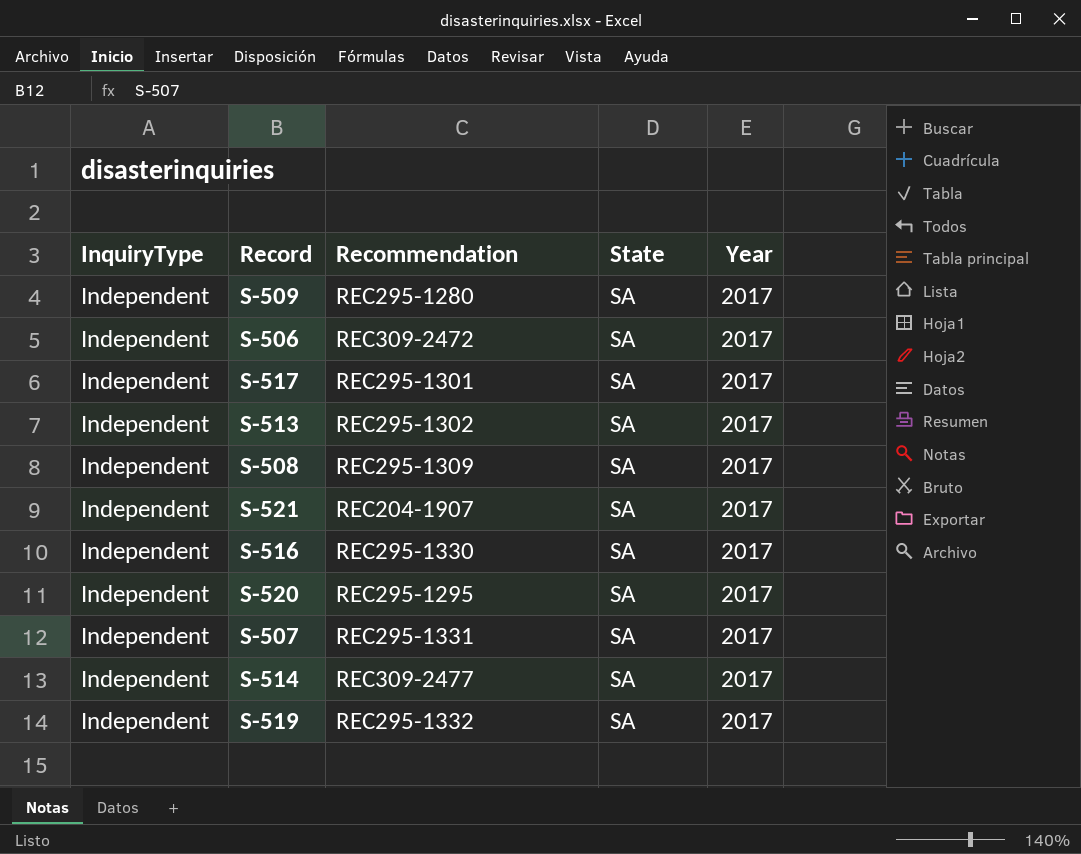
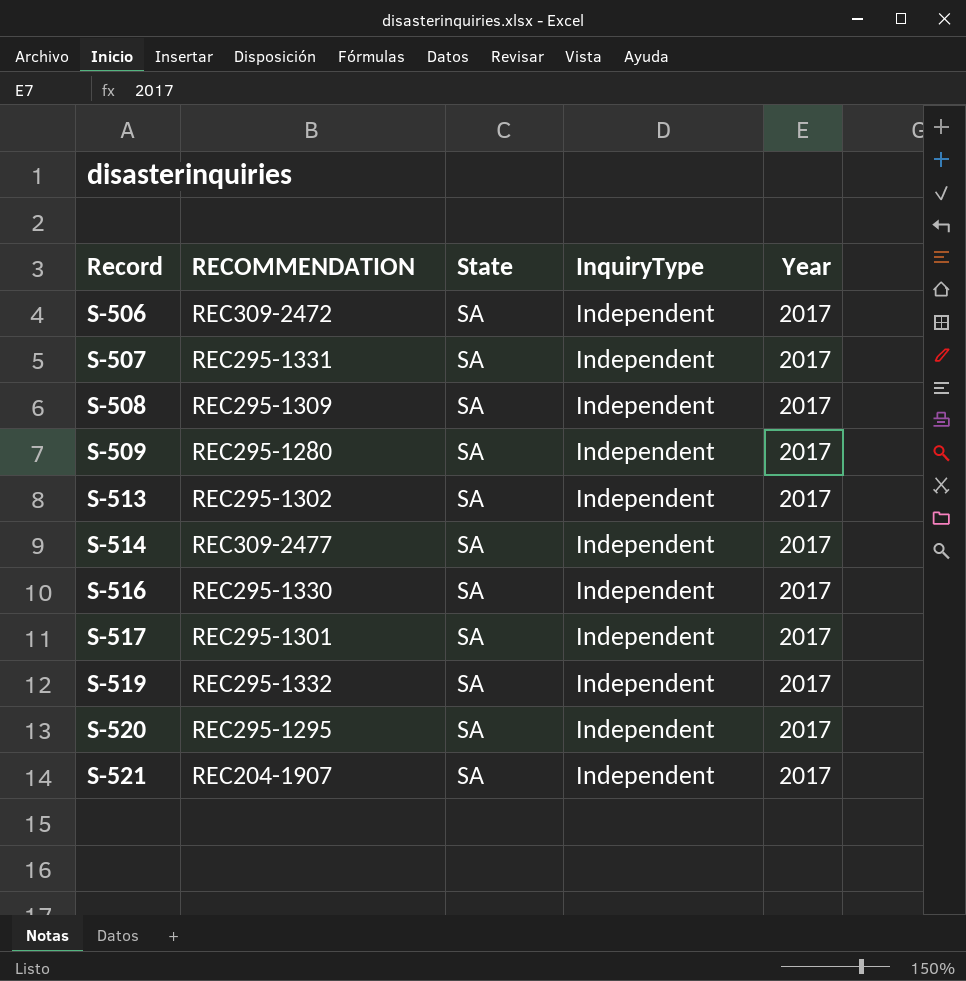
row order: none -> Record ascending
column name: Recommendation -> RECOMMENDATION
column InquiryType | position: 1 -> 4

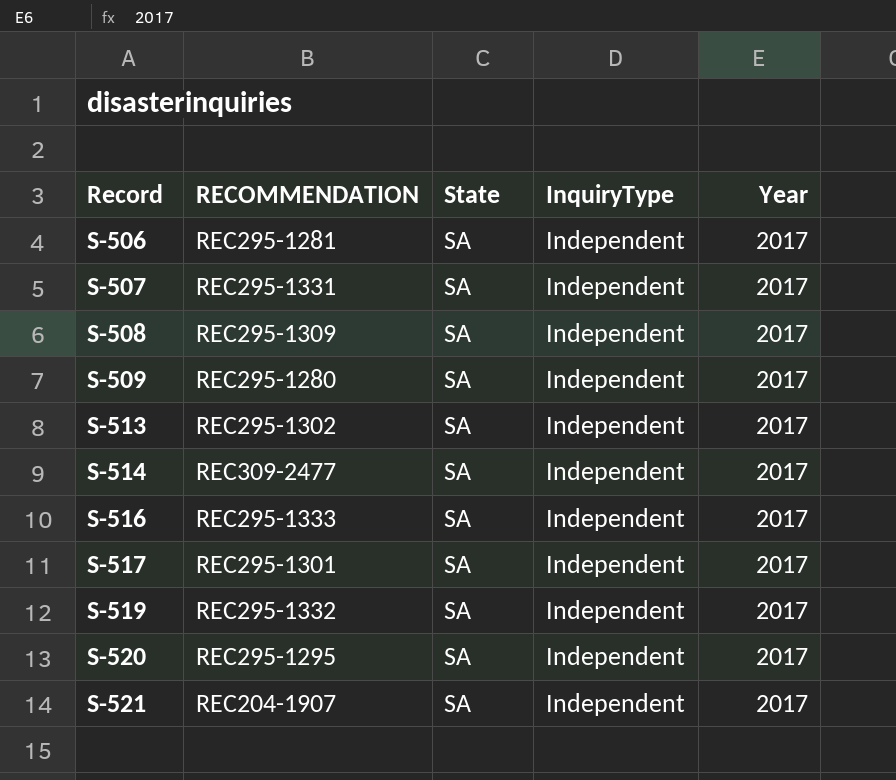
S-506 | RECOMMENDATION: REC309-2472 -> REC295-1281
S-516 | RECOMMENDATION: REC295-1330 -> REC295-1333

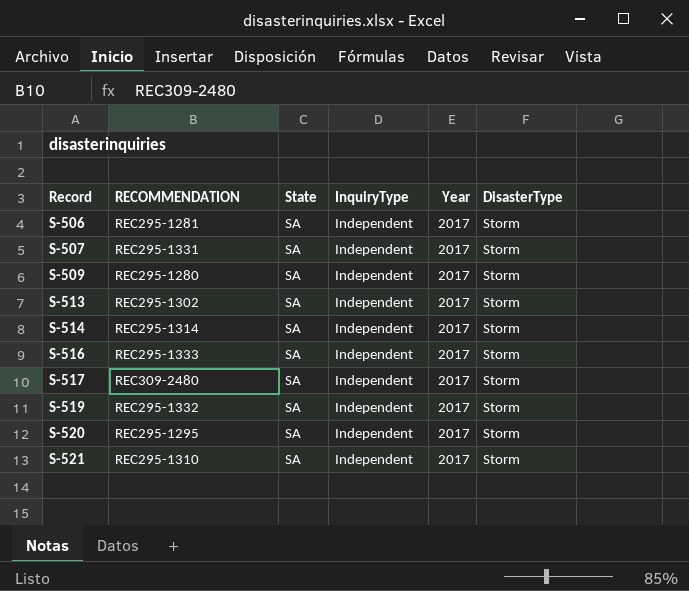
column DisasterType | position: none -> 6
row S-508: REC295-1309 | SA | Independent | 2017 -> none
S-514 | RECOMMENDATION: REC309-2477 -> REC295-1314
S-517 | RECOMMENDATION: REC295-1301 -> REC309-2480
S-521 | RECOMMENDATION: REC204-1907 -> REC295-1310

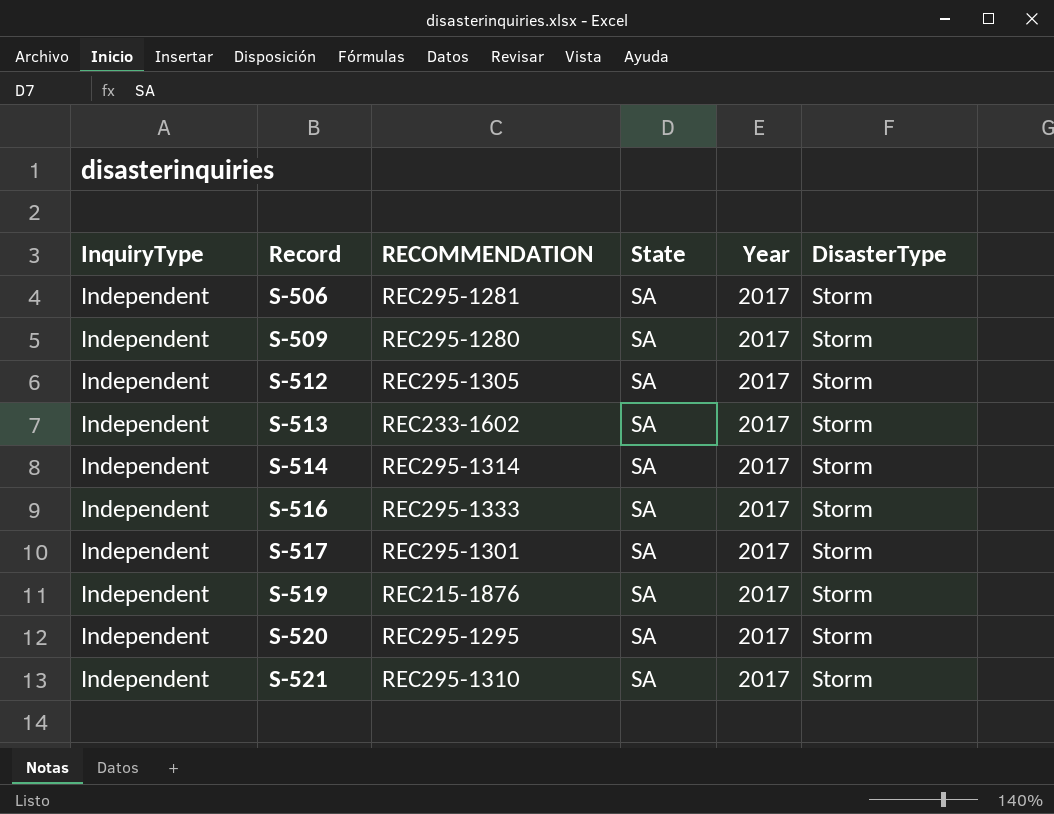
column InquiryType | position: 4 -> 1
row S-507: REC295-1331 | SA | Independent | 2017 | Storm -> none
row S-512: none -> Independent | REC295-1305 | SA | 2017 | Storm
S-513 | RECOMMENDATION: REC295-1302 -> REC233-1602
S-517 | RECOMMENDATION: REC309-2480 -> REC295-1301
S-519 | RECOMMENDATION: REC295-1332 -> REC215-1876

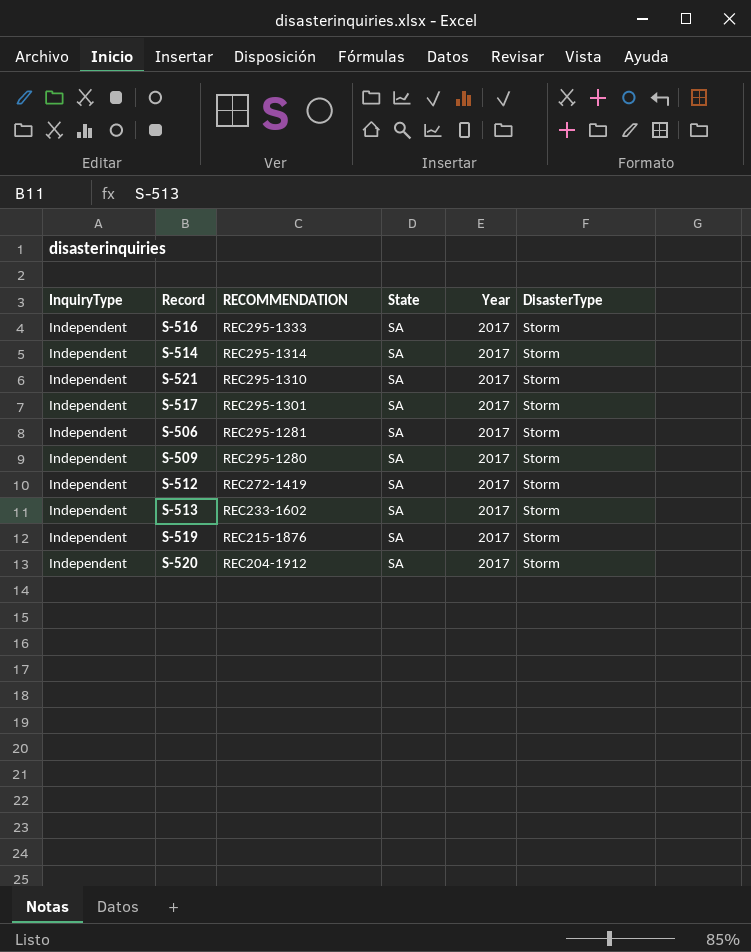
row order: Record ascending -> RECOMMENDATION descending
S-512 | RECOMMENDATION: REC295-1305 -> REC272-1419
S-520 | RECOMMENDATION: REC295-1295 -> REC204-1912

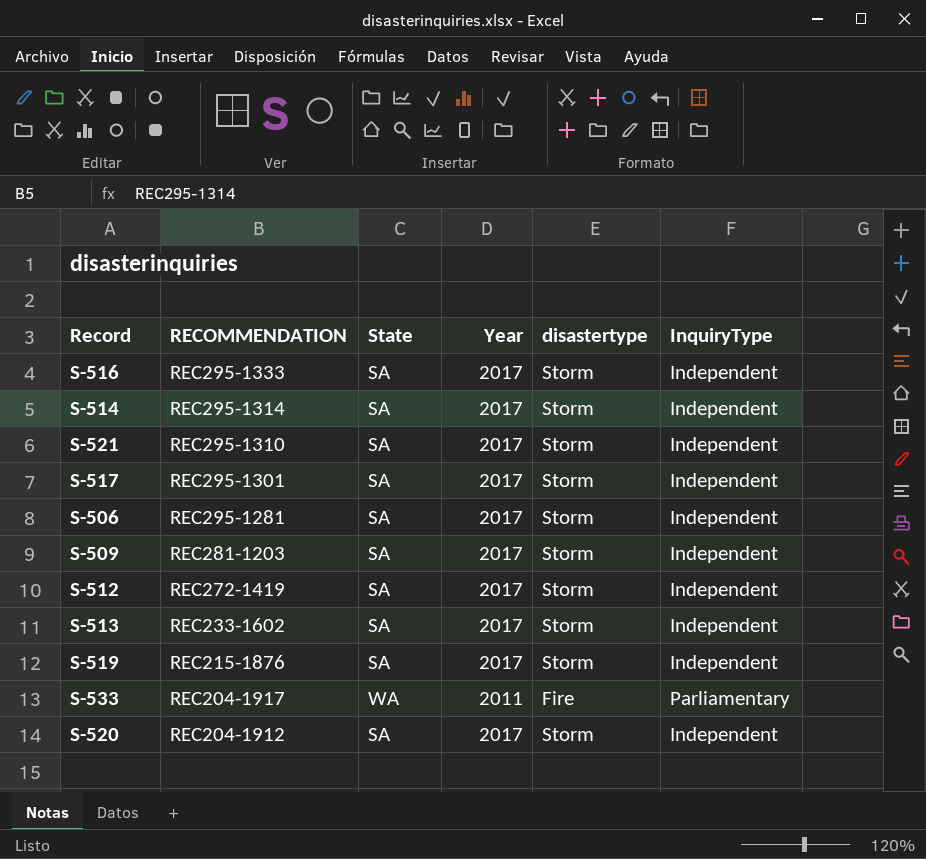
column name: DisasterType -> disastertype
column InquiryType | position: 1 -> 6
S-509 | RECOMMENDATION: REC295-1280 -> REC281-1203
row S-533: none -> REC204-1917 | WA | 2011 | Fire | Parliamentary

